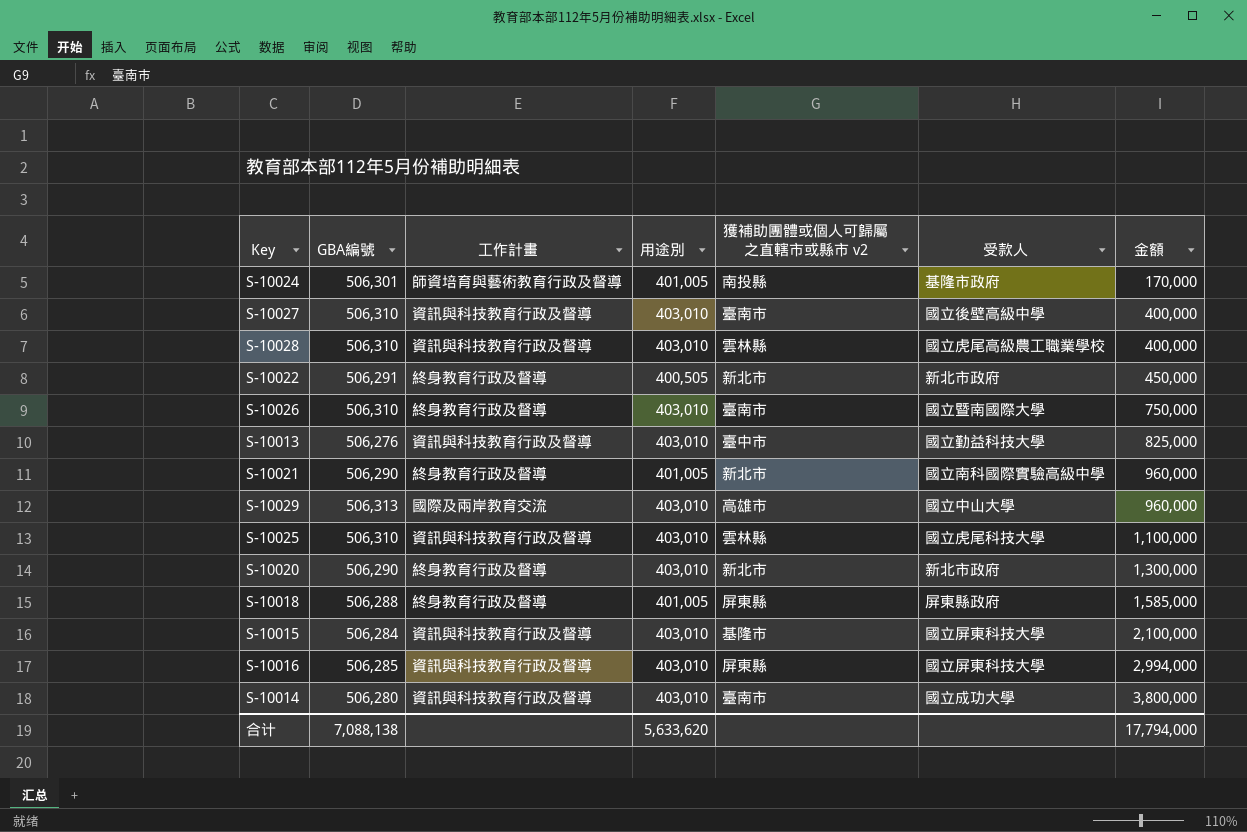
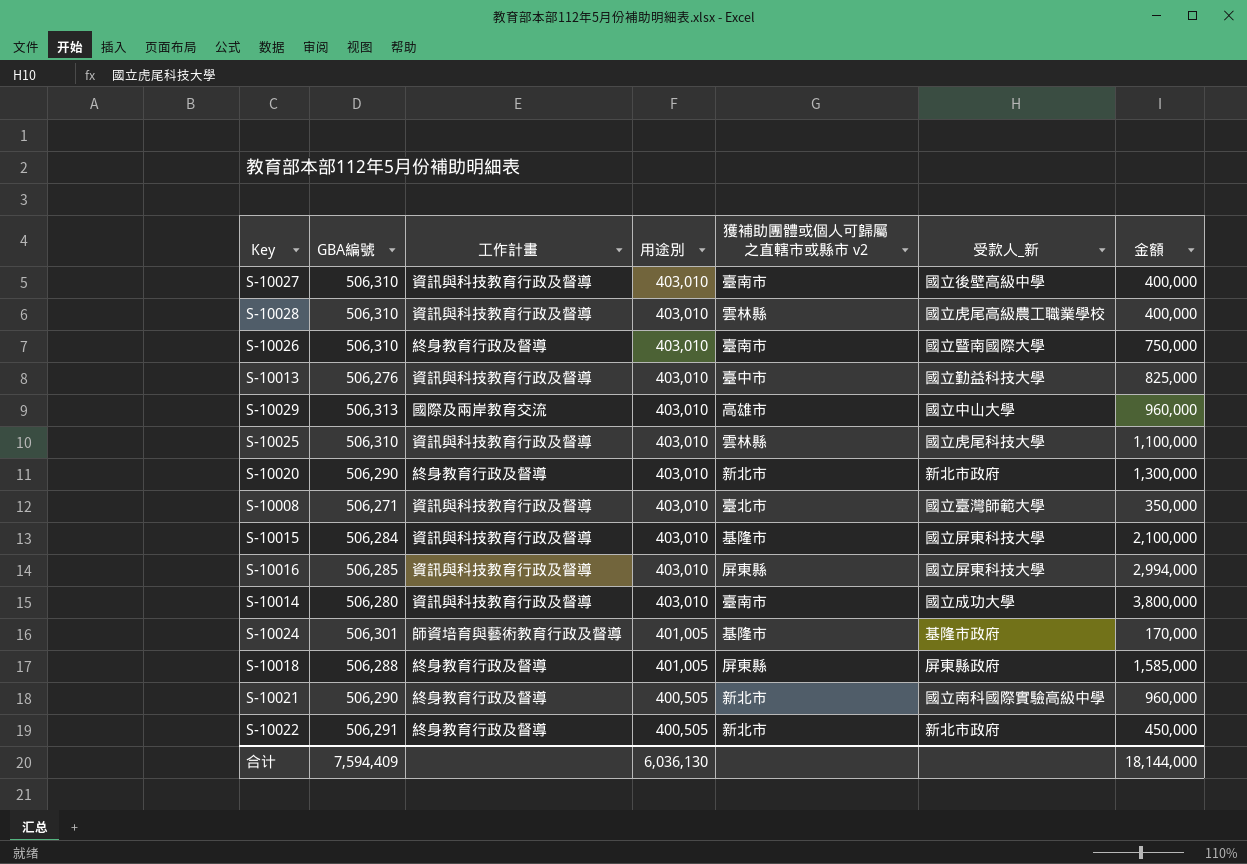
row order: 金額 ascending -> 用途別 descending
column name: 受款人 -> 受款人_新
row S-10008: none -> 506,271 | 資訊與科技教育行政及督導 | 403,010 | 臺北市 | 國立臺灣師範大學 | 350,000
S-10024 | 獲補助團體或個人可歸屬之直轄市或縣市 v2: 南投縣 -> 基隆市
S-10021 | 用途別: 401,005 -> 400,505
合计 | GBA編號: 7,088,138 -> 7,594,409
合计 | 用途別: 5,633,620 -> 6,036,130
合计 | 金額: 17,794,000 -> 18,144,000

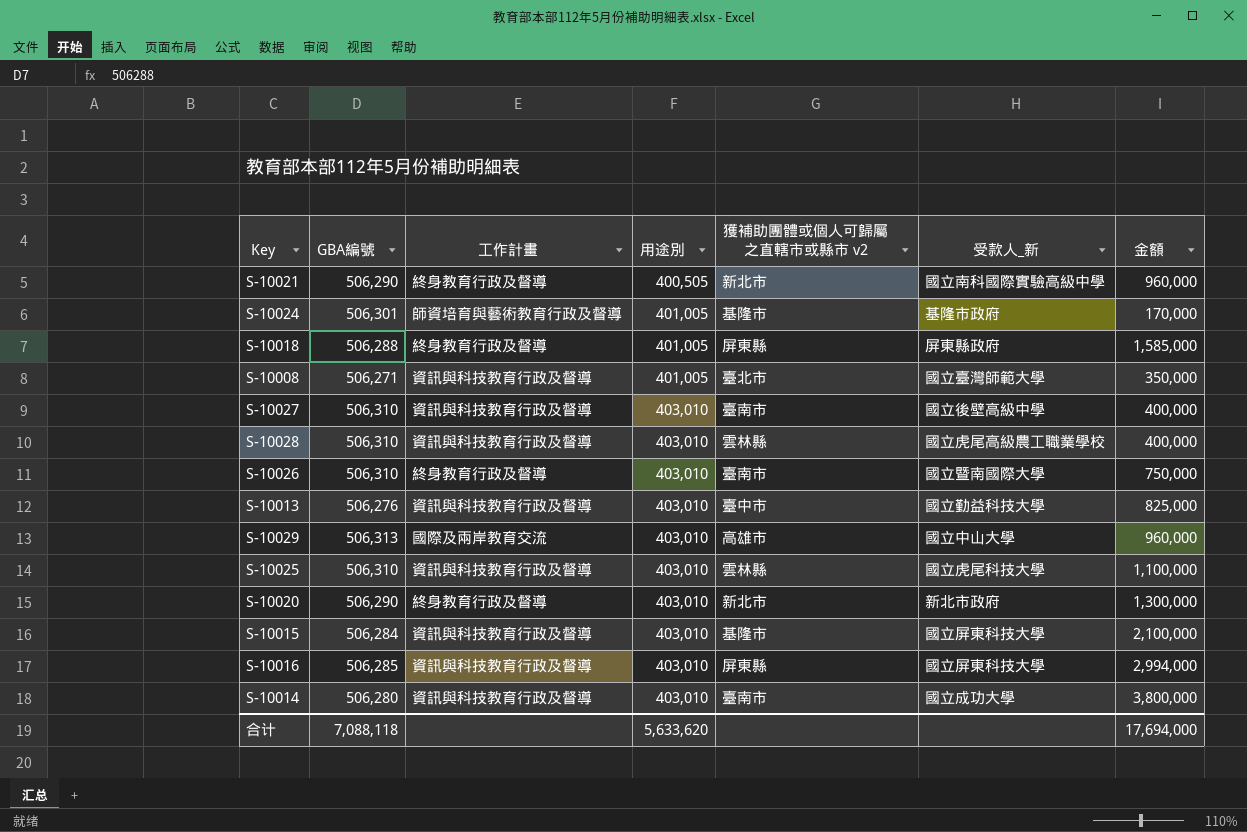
row order: 用途別 descending -> 用途別 ascending
row S-10022: 506,291 | 終身教育行政及督導 | 400,505 | 新北市 | 新北市政府 | 450,000 -> none
S-10008 | 用途別: 403,010 -> 401,005
合计 | GBA編號: 7,594,409 -> 7,088,118
合计 | 用途別: 6,036,130 -> 5,633,620
合计 | 金額: 18,144,000 -> 17,694,000

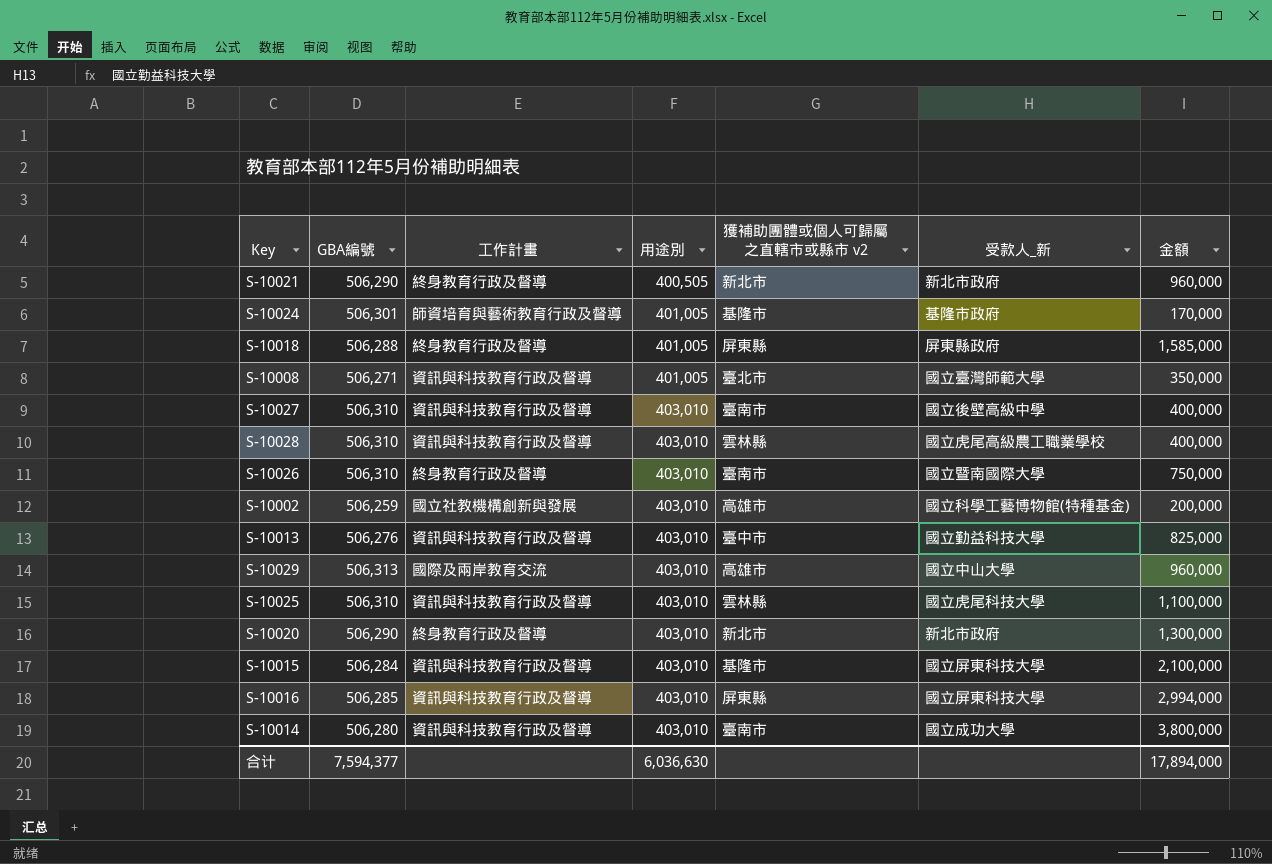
S-10021 | 受款人_新: 國立南科國際實驗高級中學 -> 新北市政府
row S-10002: none -> 506,259 | 國立社教機構創新與發展 | 403,010 | 高雄市 | 國立科學工藝博物館(特種基金) | 200,000
合计 | GBA編號: 7,088,118 -> 7,594,377
合计 | 用途別: 5,633,620 -> 6,036,630
合计 | 金額: 17,694,000 -> 17,894,000

